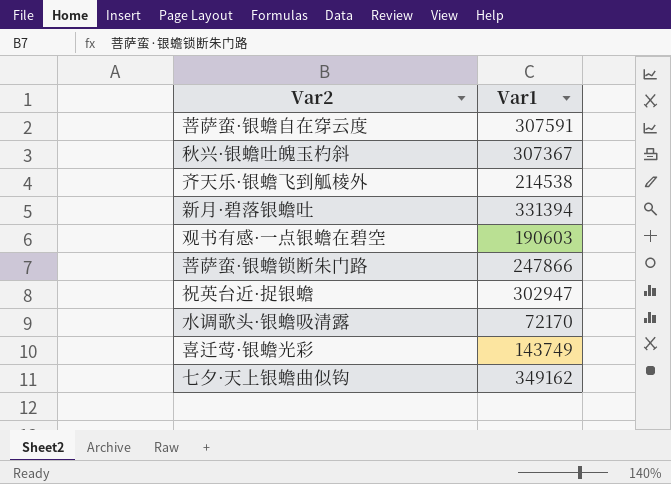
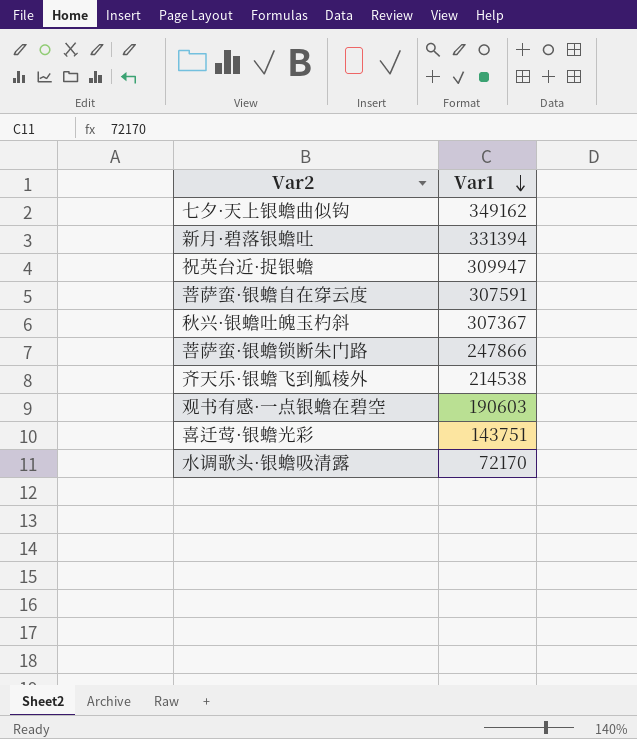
row order: none -> Var1 descending
祝英台近·捉银蟾 | Var1: 302947 -> 309947
喜迁莺·银蟾光彩 | Var1: 143749 -> 143751

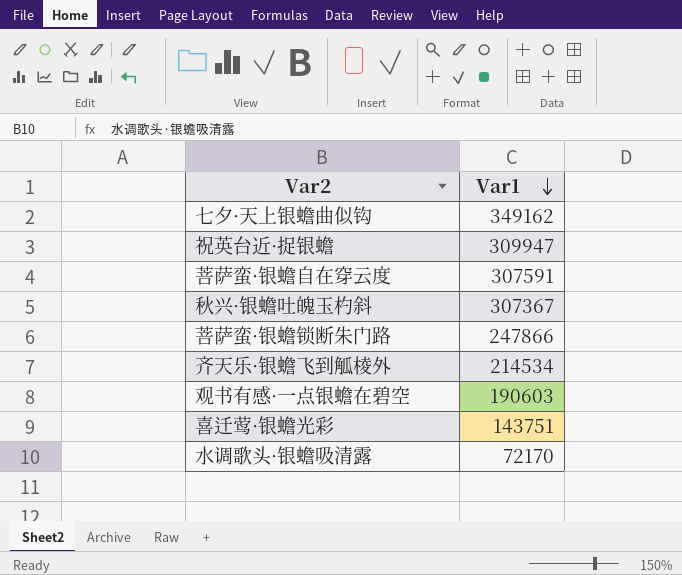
row 新月·碧落银蟾吐: 331394 -> none
齐天乐·银蟾飞到觚棱外 | Var1: 214538 -> 214534

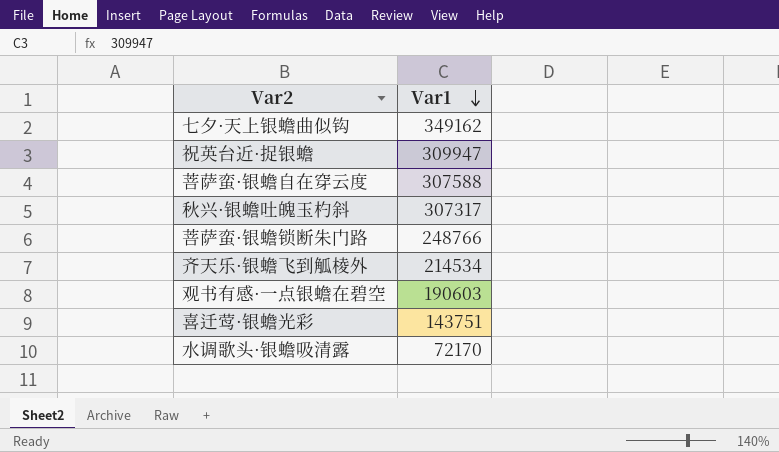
菩萨蛮·银蟾自在穿云度 | Var1: 307591 -> 307588
秋兴·银蟾吐魄玉杓斜 | Var1: 307367 -> 307317
菩萨蛮·银蟾锁断朱门路 | Var1: 247866 -> 248766

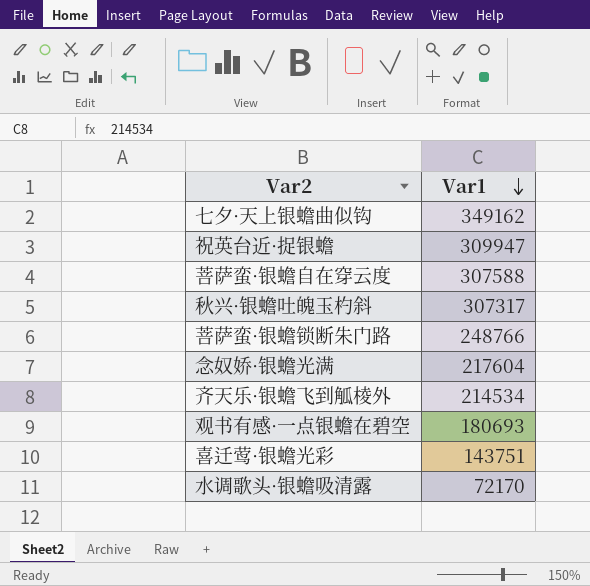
row 念奴娇·银蟾光满: none -> 217604
观书有感·一点银蟾在碧空 | Var1: 190603 -> 180693

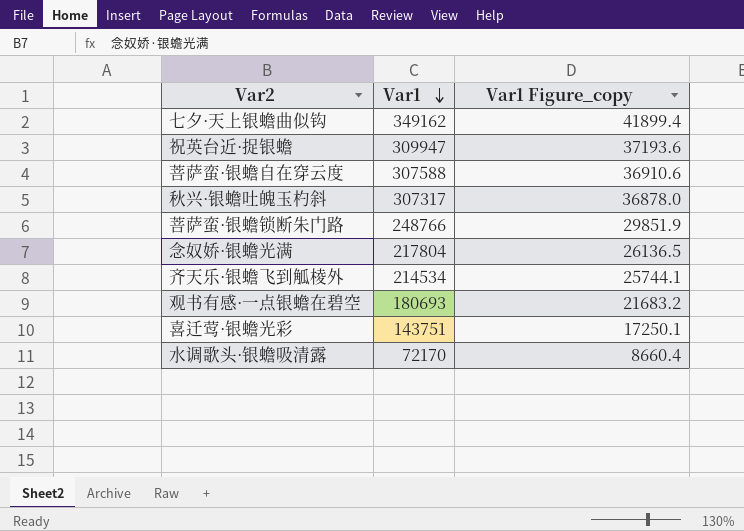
column Var1 Figure_copy | formula: none -> [Var1] * 0.12
念奴娇·银蟾光满 | Var1: 217604 -> 217804

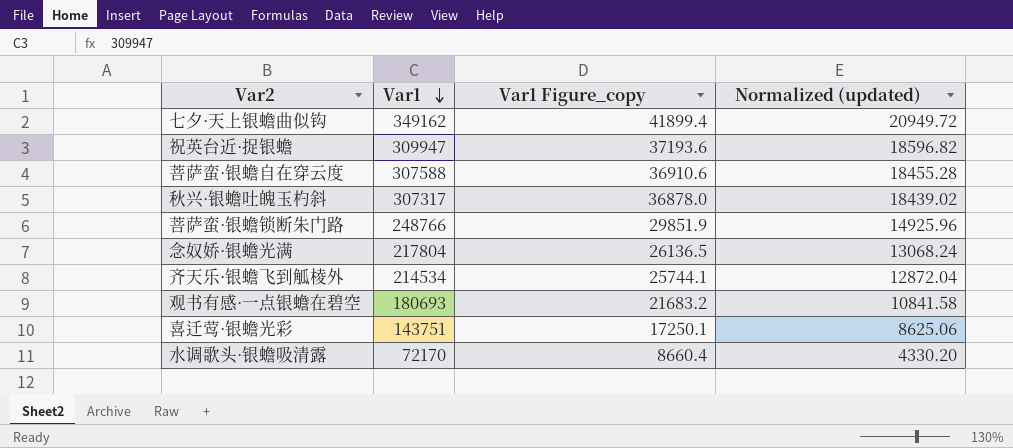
column Normalized (updated) | formula: none -> [Var1] * 0.06

